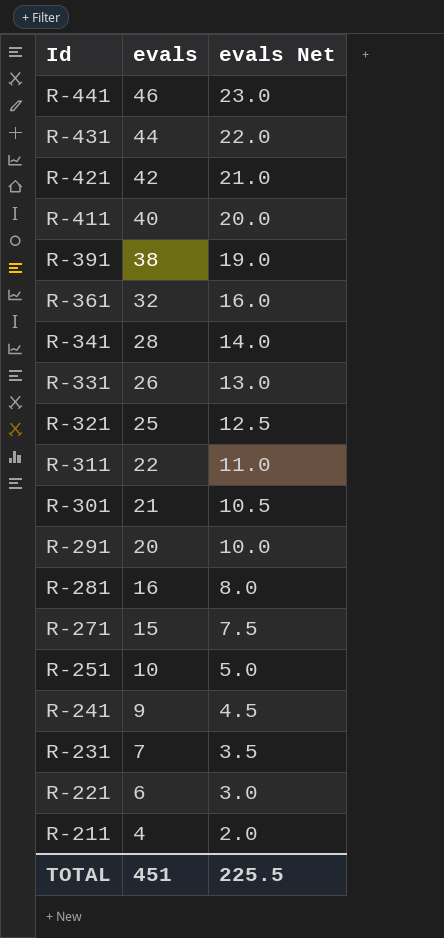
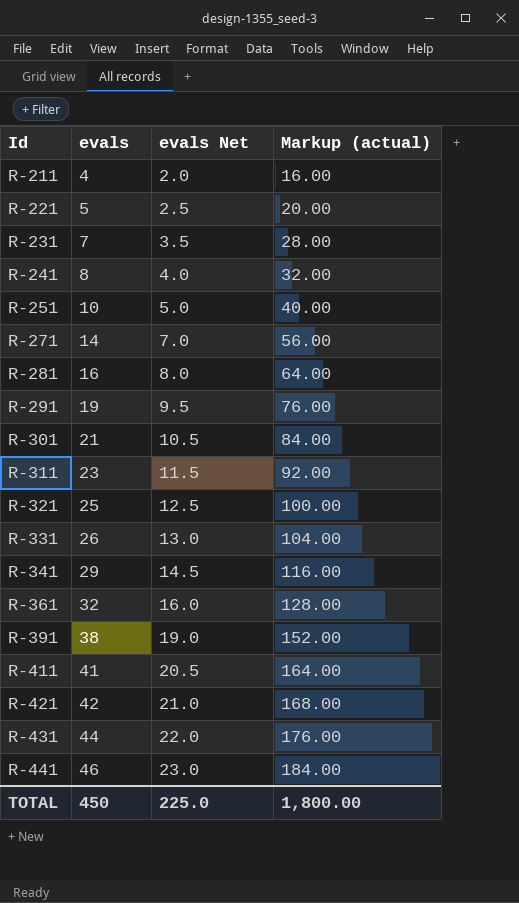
row order: Id descending -> Id ascending
column Markup (actual) | formula: none -> [evals] * 4
R-221 | evals: 6 -> 5
R-221 | evals Net: 3.0 -> 2.5
R-241 | evals: 9 -> 8
R-241 | evals Net: 4.5 -> 4.0
R-271 | evals: 15 -> 14
R-271 | evals Net: 7.5 -> 7.0
R-291 | evals: 20 -> 19
R-291 | evals Net: 10.0 -> 9.5
R-311 | evals: 22 -> 23
R-311 | evals Net: 11.0 -> 11.5
R-341 | evals: 28 -> 29
R-341 | evals Net: 14.0 -> 14.5
R-411 | evals: 40 -> 41
R-411 | evals Net: 20.0 -> 20.5
TOTAL | evals: 451 -> 450
TOTAL | evals Net: 225.5 -> 225.0

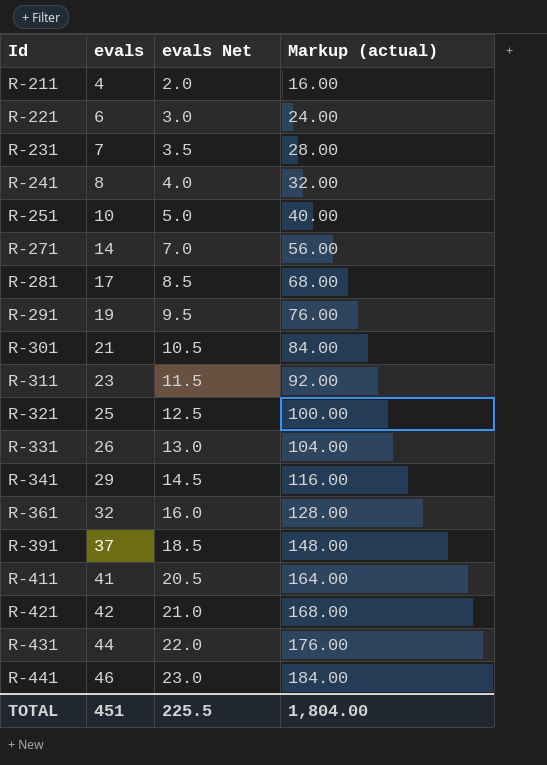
R-221 | evals: 5 -> 6
R-221 | evals Net: 2.5 -> 3.0
R-221 | Markup (actual): 20.00 -> 24.00
R-281 | evals: 16 -> 17
R-281 | evals Net: 8.0 -> 8.5
R-281 | Markup (actual): 64.00 -> 68.00
R-391 | evals: 38 -> 37
R-391 | evals Net: 19.0 -> 18.5
R-391 | Markup (actual): 152.00 -> 148.00
TOTAL | evals: 450 -> 451
TOTAL | evals Net: 225.0 -> 225.5
TOTAL | Markup (actual): 1,800.00 -> 1,804.00

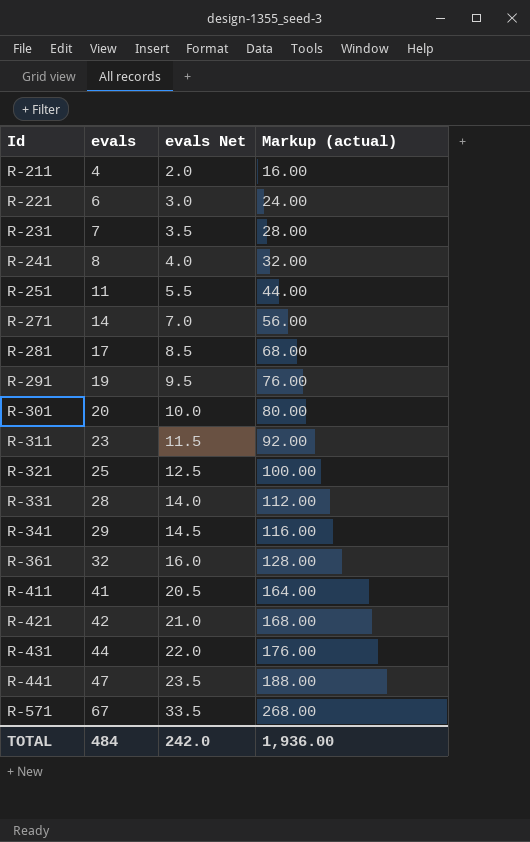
row R-391: 37 | 18.5 | 148.00 -> none
R-251 | evals: 10 -> 11
R-251 | evals Net: 5.0 -> 5.5
R-251 | Markup (actual): 40.00 -> 44.00
R-301 | evals: 21 -> 20
R-301 | evals Net: 10.5 -> 10.0
R-301 | Markup (actual): 84.00 -> 80.00
R-331 | evals: 26 -> 28
R-331 | evals Net: 13.0 -> 14.0
R-331 | Markup (actual): 104.00 -> 112.00
R-441 | evals: 46 -> 47
R-441 | evals Net: 23.0 -> 23.5
R-441 | Markup (actual): 184.00 -> 188.00
row R-571: none -> 67 | 33.5 | 268.00
TOTAL | evals: 451 -> 484
TOTAL | evals Net: 225.5 -> 242.0
TOTAL | Markup (actual): 1,804.00 -> 1,936.00

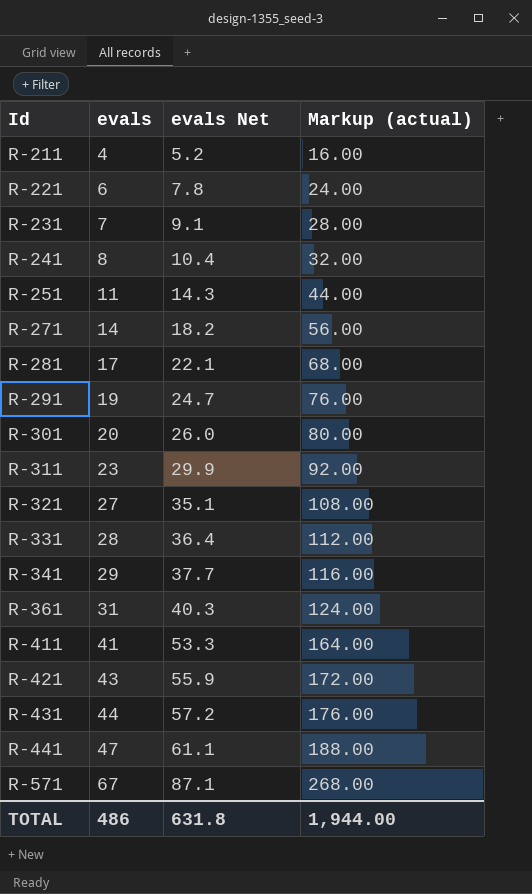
column evals Net | formula: [evals] * 0.5 -> [evals] * 1.3
R-321 | evals: 25 -> 27
R-321 | Markup (actual): 100.00 -> 108.00
R-361 | evals: 32 -> 31
R-361 | Markup (actual): 128.00 -> 124.00
R-421 | evals: 42 -> 43
R-421 | Markup (actual): 168.00 -> 172.00
TOTAL | evals: 484 -> 486
TOTAL | evals Net: 242.0 -> 631.8
TOTAL | Markup (actual): 1,936.00 -> 1,944.00

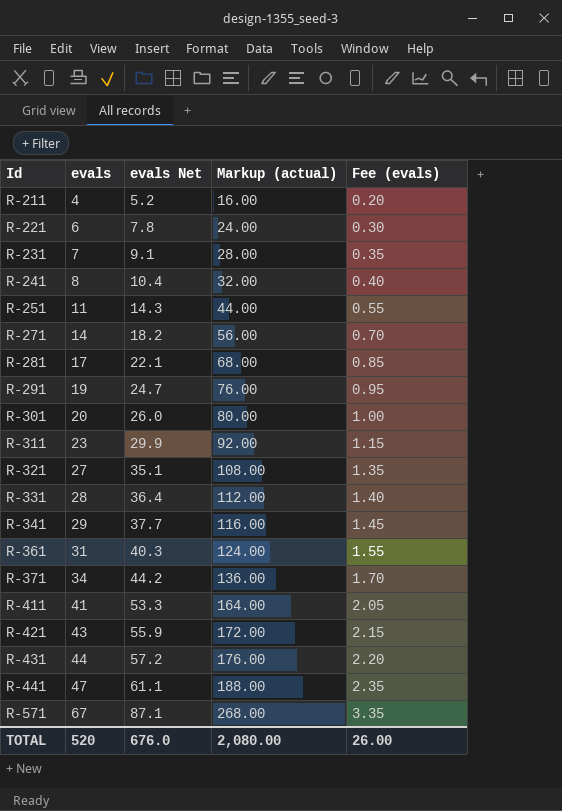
column Fee (evals) | formula: none -> [evals] * 0.05
row R-371: none -> 34 | 44.2 | 136.00 | 1.70
TOTAL | evals: 486 -> 520
TOTAL | evals Net: 631.8 -> 676.0
TOTAL | Markup (actual): 1,944.00 -> 2,080.00

